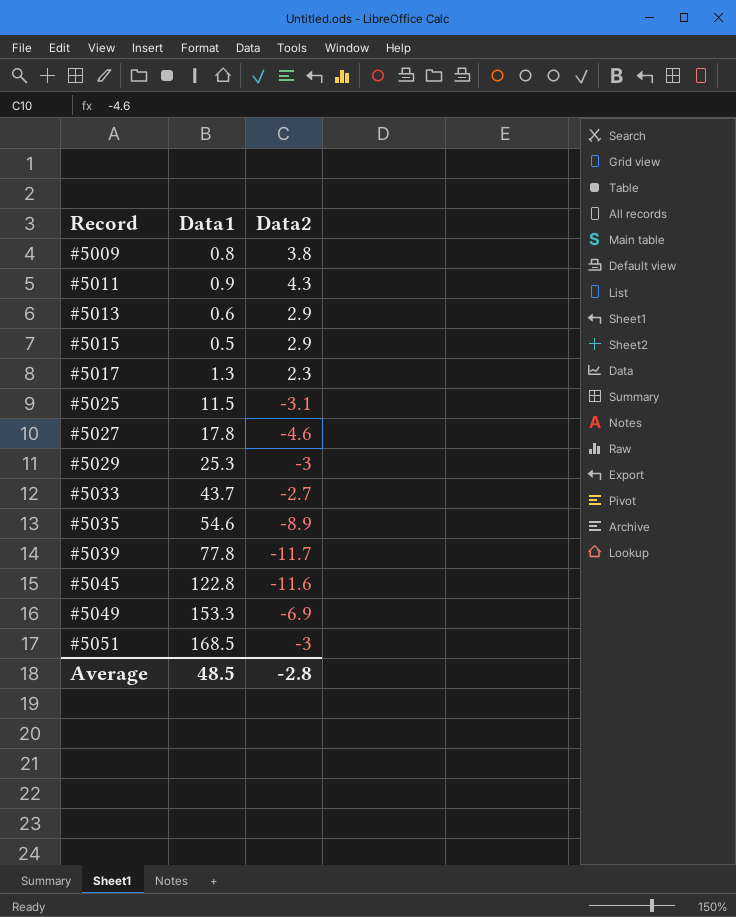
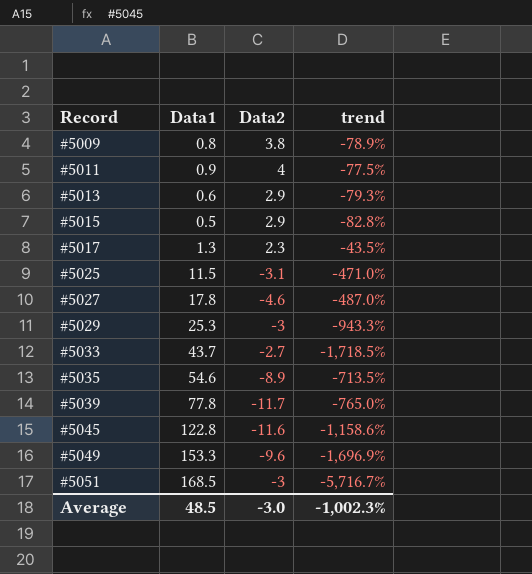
column trend | formula: none -> ([Data1] - [Data2]) / [Data2]
#5011 | Data2: 4.3 -> 4
#5049 | Data2: -6.9 -> -9.6
Average | Data2: -2.8 -> -3.0

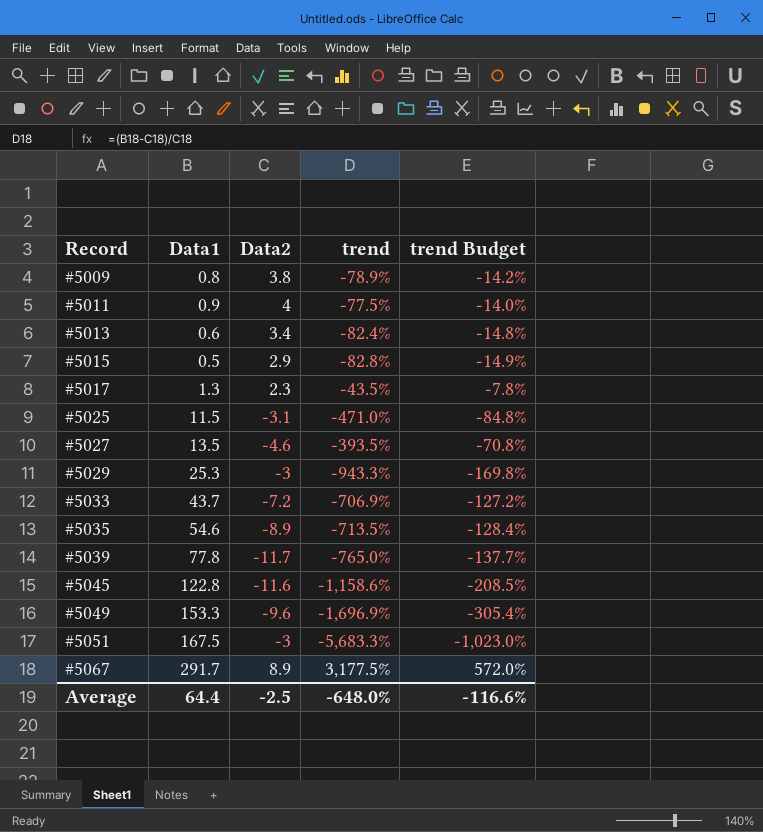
column trend Budget | formula: none -> [trend] * 0.18
#5013 | Data2: 2.9 -> 3.4
#5013 | trend: -79.3% -> -82.4%
#5027 | Data1: 17.8 -> 13.5
#5027 | trend: -487.0% -> -393.5%
#5033 | Data2: -2.7 -> -7.2
#5033 | trend: -1,718.5% -> -706.9%
#5051 | Data1: 168.5 -> 167.5
#5051 | trend: -5,716.7% -> -5,683.3%
row #5067: none -> 291.7 | 8.9 | 3,177.5% | 572.0%
Average | Data1: 48.5 -> 64.4
Average | Data2: -3.0 -> -2.5
Average | trend: -1,002.3% -> -648.0%

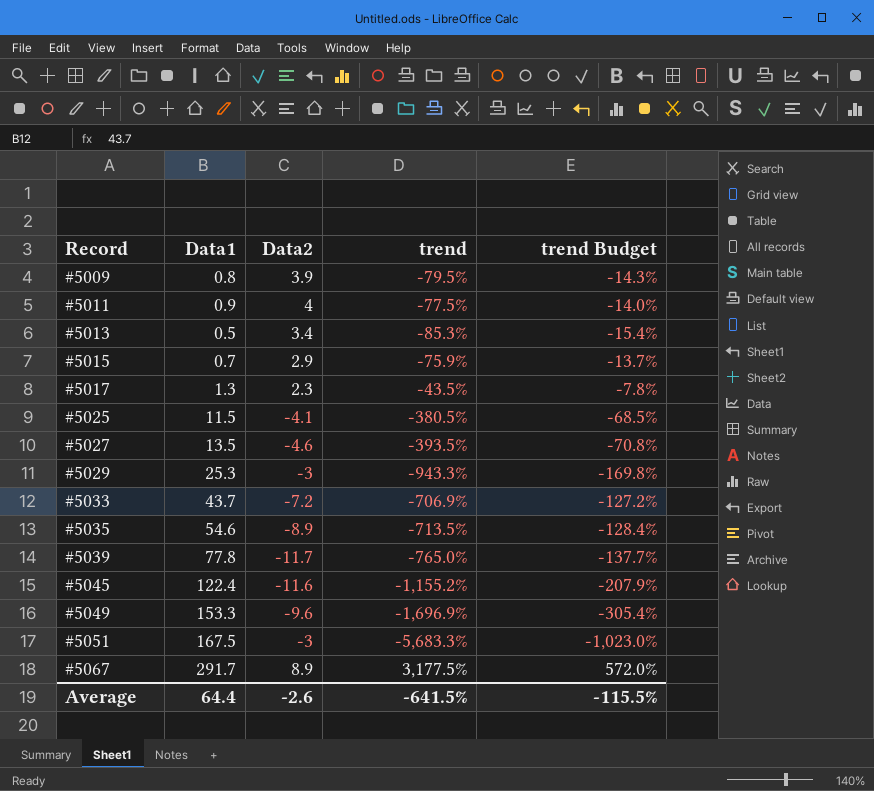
#5009 | Data2: 3.8 -> 3.9
#5009 | trend: -78.9% -> -79.5%
#5009 | trend Budget: -14.2% -> -14.3%
#5013 | Data1: 0.6 -> 0.5
#5013 | trend: -82.4% -> -85.3%
#5013 | trend Budget: -14.8% -> -15.4%
#5015 | Data1: 0.5 -> 0.7
#5015 | trend: -82.8% -> -75.9%
#5015 | trend Budget: -14.9% -> -13.7%
#5025 | Data2: -3.1 -> -4.1
#5025 | trend: -471.0% -> -380.5%
#5025 | trend Budget: -84.8% -> -68.5%
#5045 | Data1: 122.8 -> 122.4
#5045 | trend: -1,158.6% -> -1,155.2%
#5045 | trend Budget: -208.5% -> -207.9%
Average | Data2: -2.5 -> -2.6
Average | trend: -648.0% -> -641.5%
Average | trend Budget: -116.6% -> -115.5%

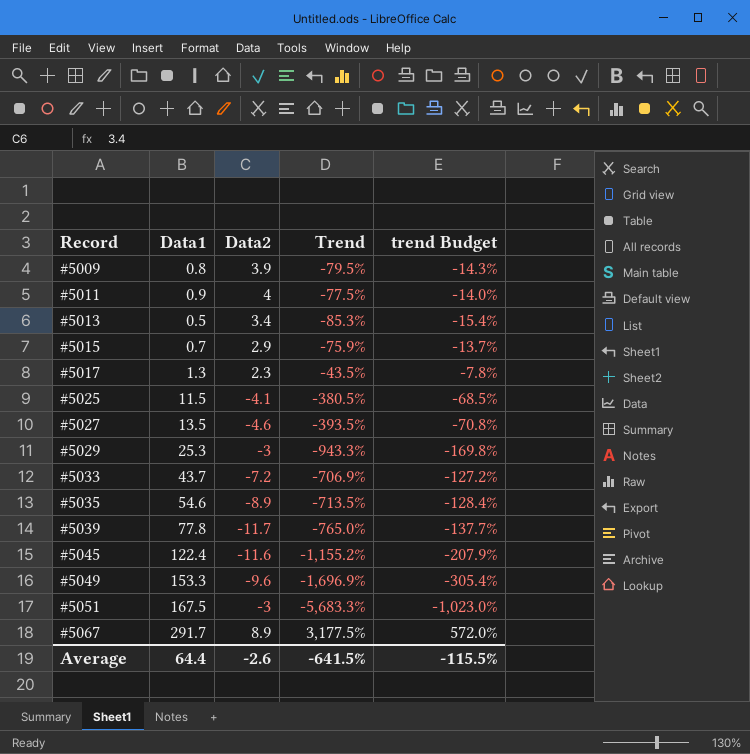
column name: trend -> Trend

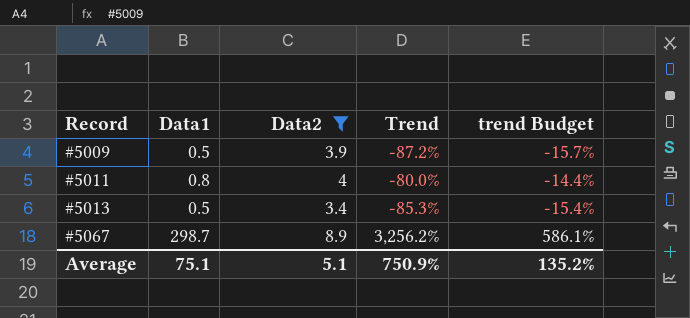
filter: none -> Data2 >= 3.4
#5009 | Data1: 0.8 -> 0.5
#5009 | Trend: -79.5% -> -87.2%
#5009 | trend Budget: -14.3% -> -15.7%
#5011 | Data1: 0.9 -> 0.8
#5011 | Trend: -77.5% -> -80.0%
#5011 | trend Budget: -14.0% -> -14.4%
#5067 | Data1: 291.7 -> 298.7
#5067 | Trend: 3,177.5% -> 3,256.2%
#5067 | trend Budget: 572.0% -> 586.1%
Average | Data1: 64.4 -> 75.1
Average | Data2: -2.6 -> 5.1
Average | Trend: -641.5% -> 750.9%
Average | trend Budget: -115.5% -> 135.2%

